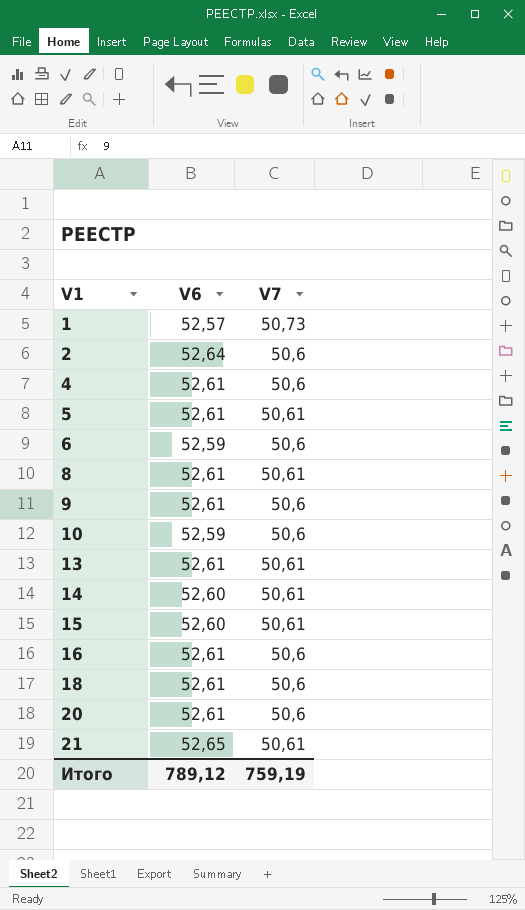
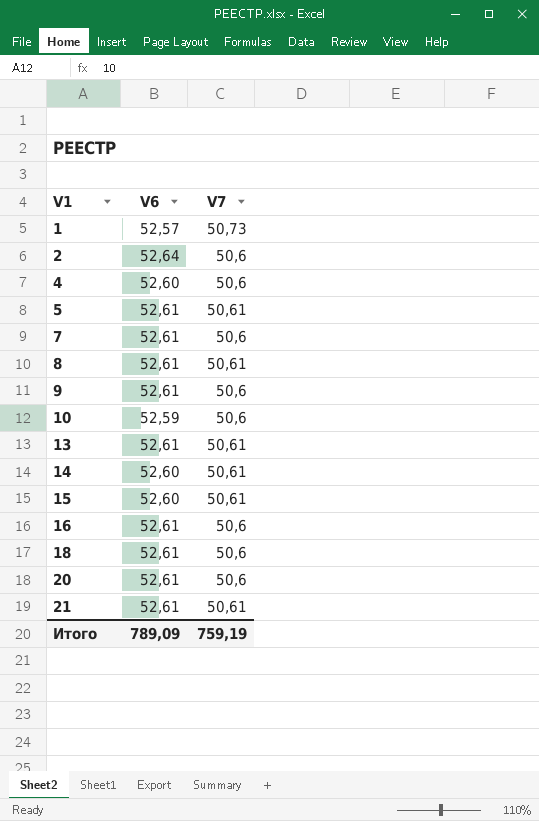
row 6: 52,59 | 50,6 -> none
4 | V6: 52,61 -> 52,60
row 7: none -> 52,61 | 50,6
21 | V6: 52,65 -> 52,61
Итого | V6: 789,12 -> 789,09

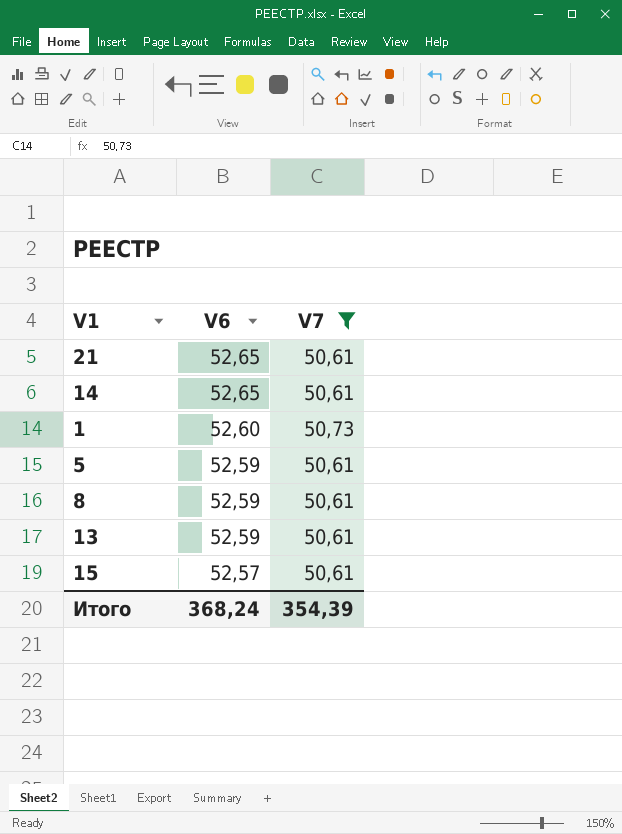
filter: none -> V7 != 50,6
row order: V1 ascending -> V6 descending
21 | V6: 52,61 -> 52,65
14 | V6: 52,60 -> 52,65
1 | V6: 52,57 -> 52,60
5 | V6: 52,61 -> 52,59
8 | V6: 52,61 -> 52,59
13 | V6: 52,61 -> 52,59
15 | V6: 52,60 -> 52,57
Итого | V6: 789,09 -> 368,24
Итого | V7: 759,19 -> 354,39

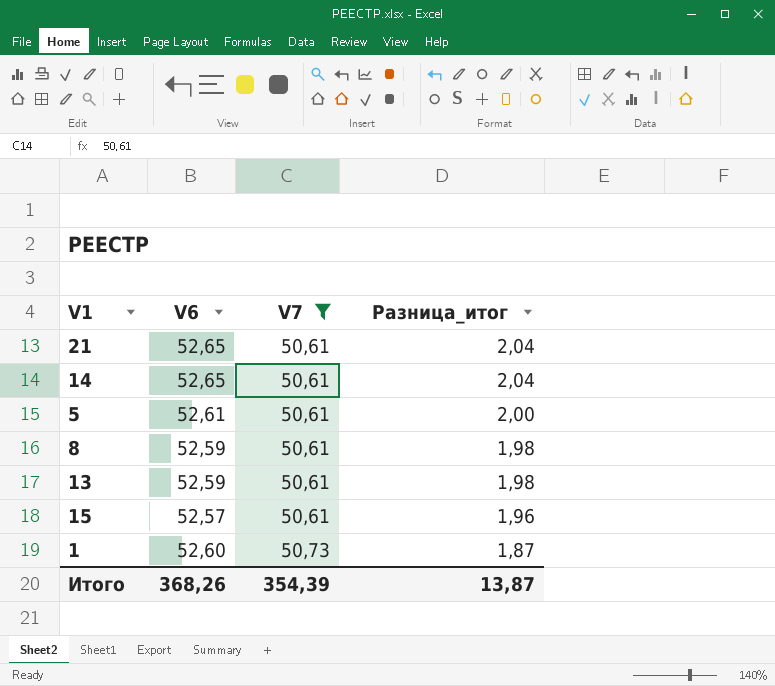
row order: V6 descending -> V7 ascending
column Разница_итог | formula: none -> [V6] - [V7]
5 | V6: 52,59 -> 52,61
Итого | V6: 368,24 -> 368,26

